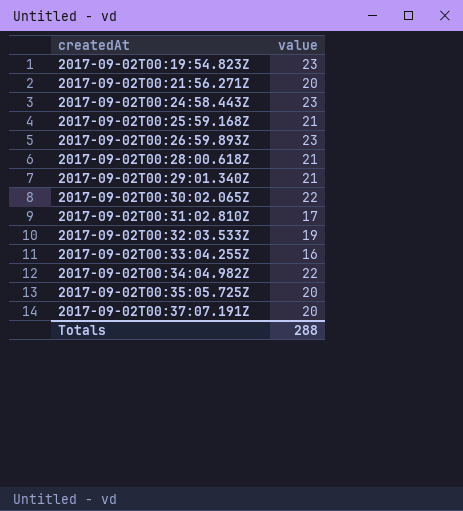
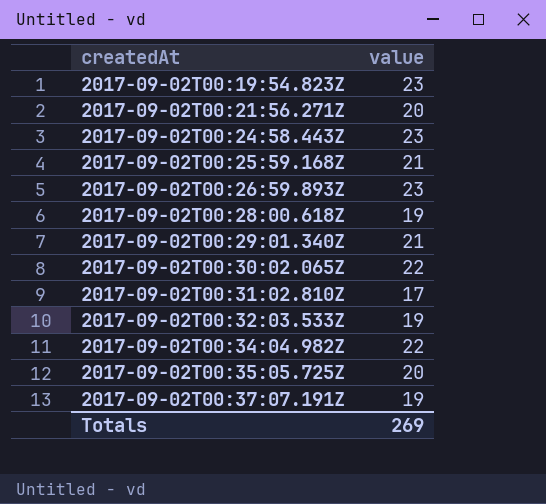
row 2017-09-02T00:33:04.255Z: 16 -> none
2017-09-02T00:28:00.618Z | value: 21 -> 19
2017-09-02T00:37:07.191Z | value: 20 -> 19
Totals | value: 288 -> 269

